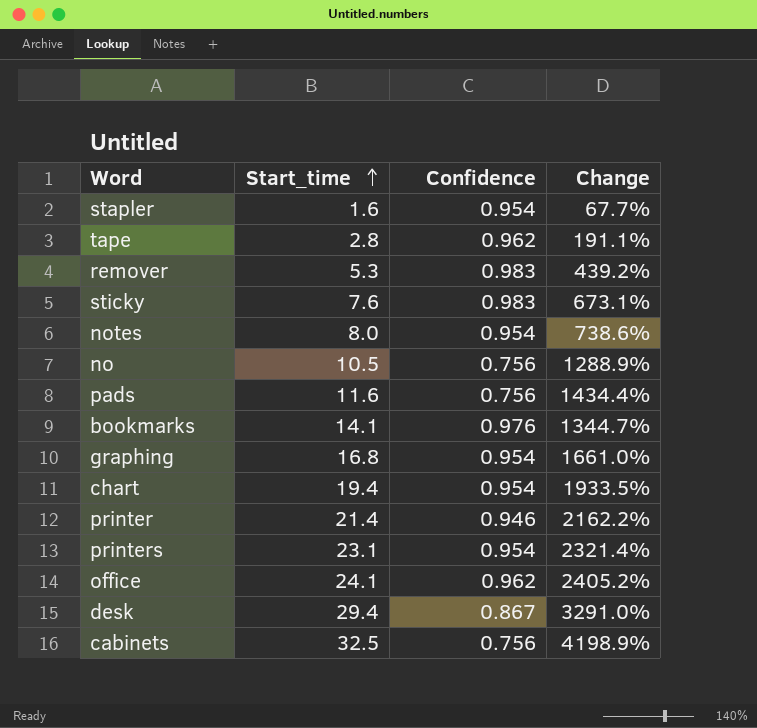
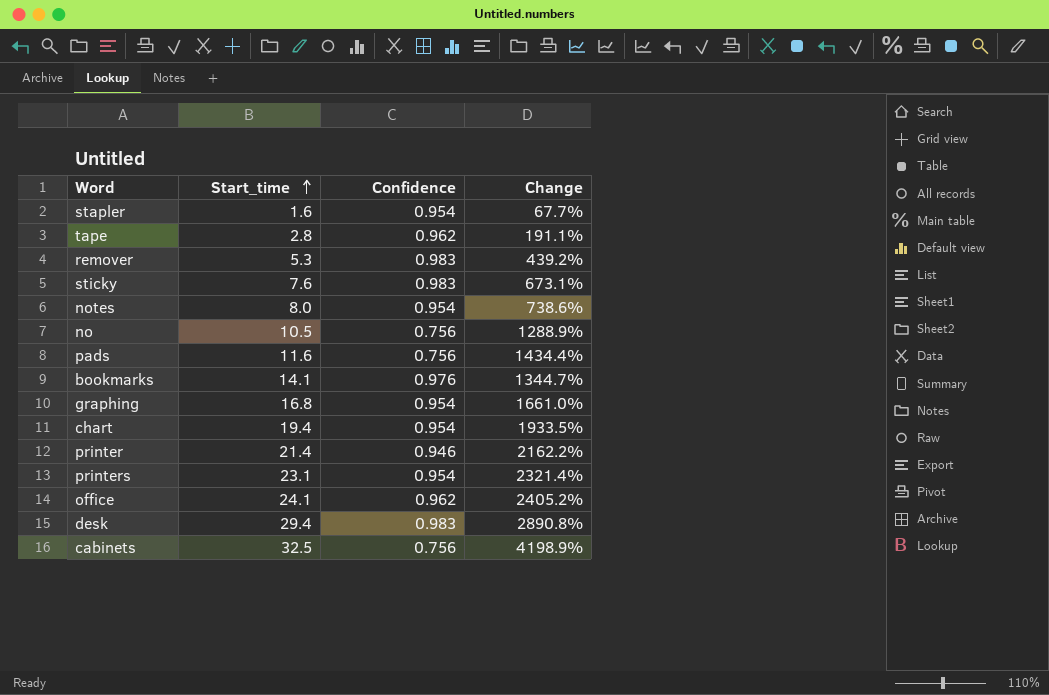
desk | Confidence: 0.867 -> 0.983
desk | Change: 3291.0% -> 2890.8%

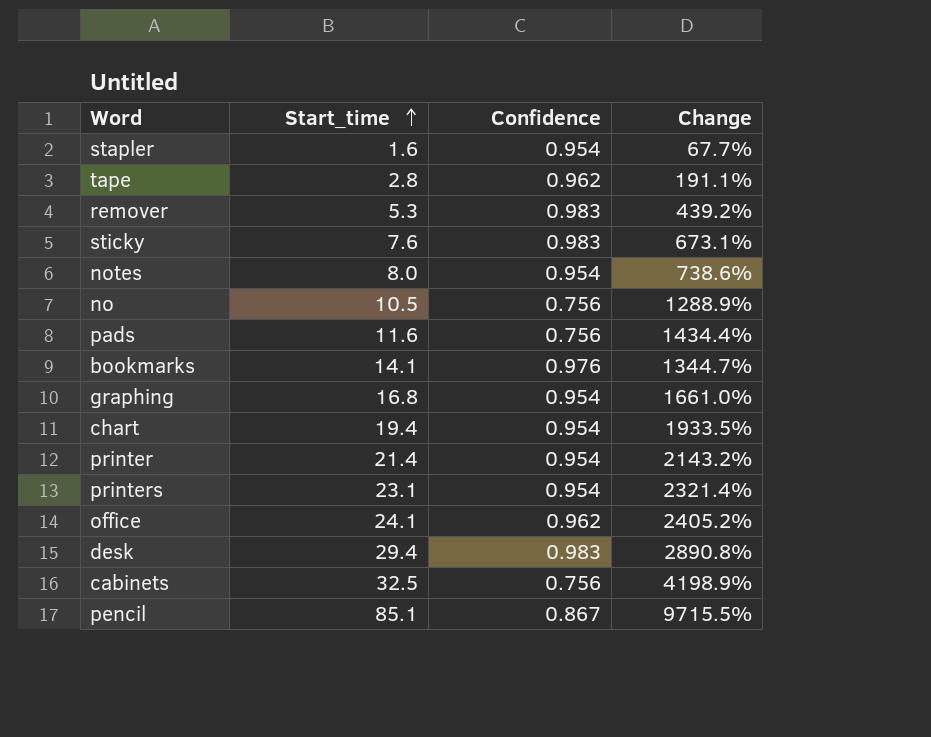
printer | Confidence: 0.946 -> 0.954
printer | Change: 2162.2% -> 2143.2%
row pencil: none -> 85.1 | 0.867 | 9715.5%

